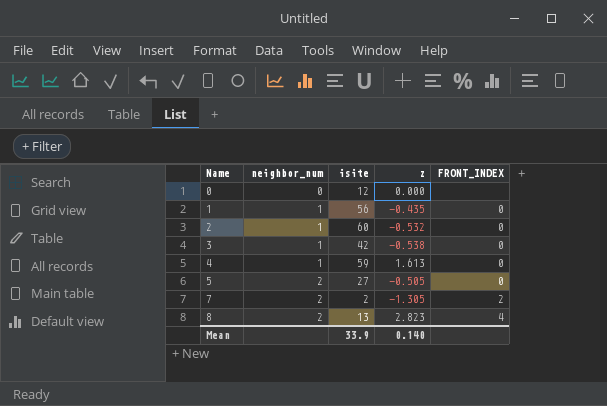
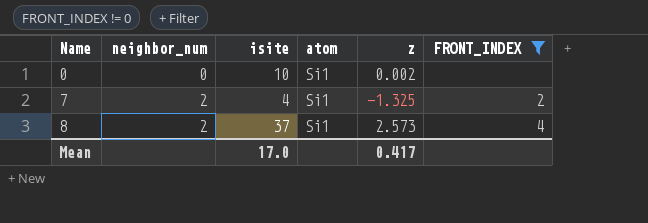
filter: none -> FRONT_INDEX != 0
column atom | position: none -> 4
0 | isite: 12 -> 10
0 | z: 0.000 -> 0.002
7 | isite: 2 -> 4
7 | z: -1.305 -> -1.325
8 | isite: 13 -> 37
8 | z: 2.823 -> 2.573
Mean | isite: 33.9 -> 17.0
Mean | z: 0.140 -> 0.417

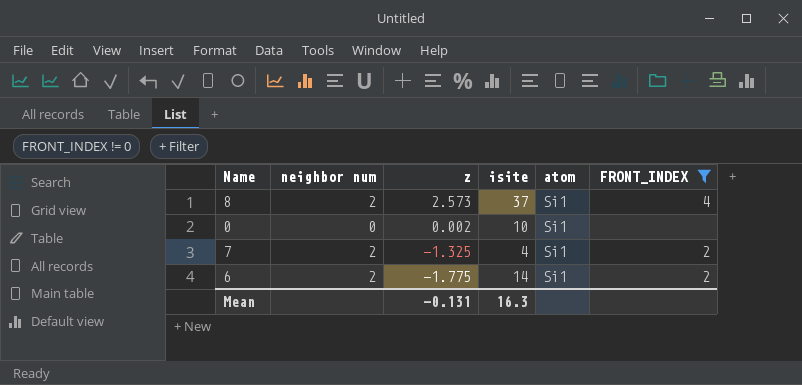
row order: Name ascending -> z descending
column name: neighbor_num -> neighbor num
column z | position: 5 -> 3
row 6: none -> 2 | -1.775 | 14 | Si1 | 2
Mean | z: 0.417 -> -0.131
Mean | isite: 17.0 -> 16.3

